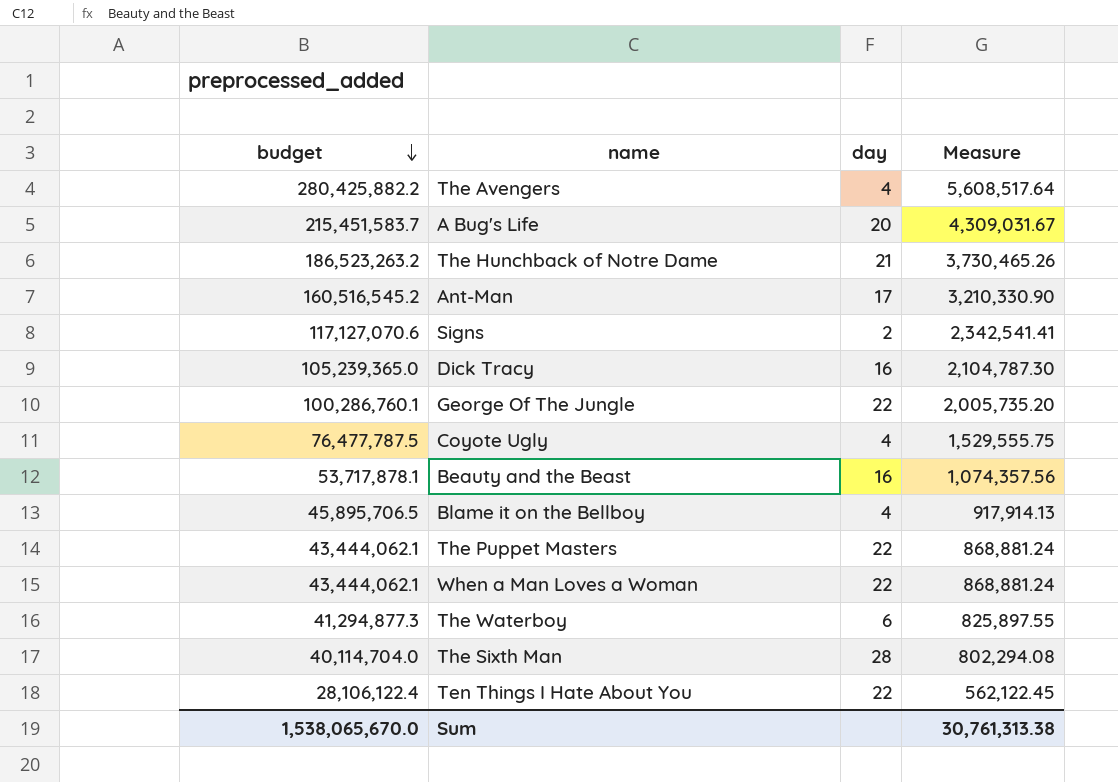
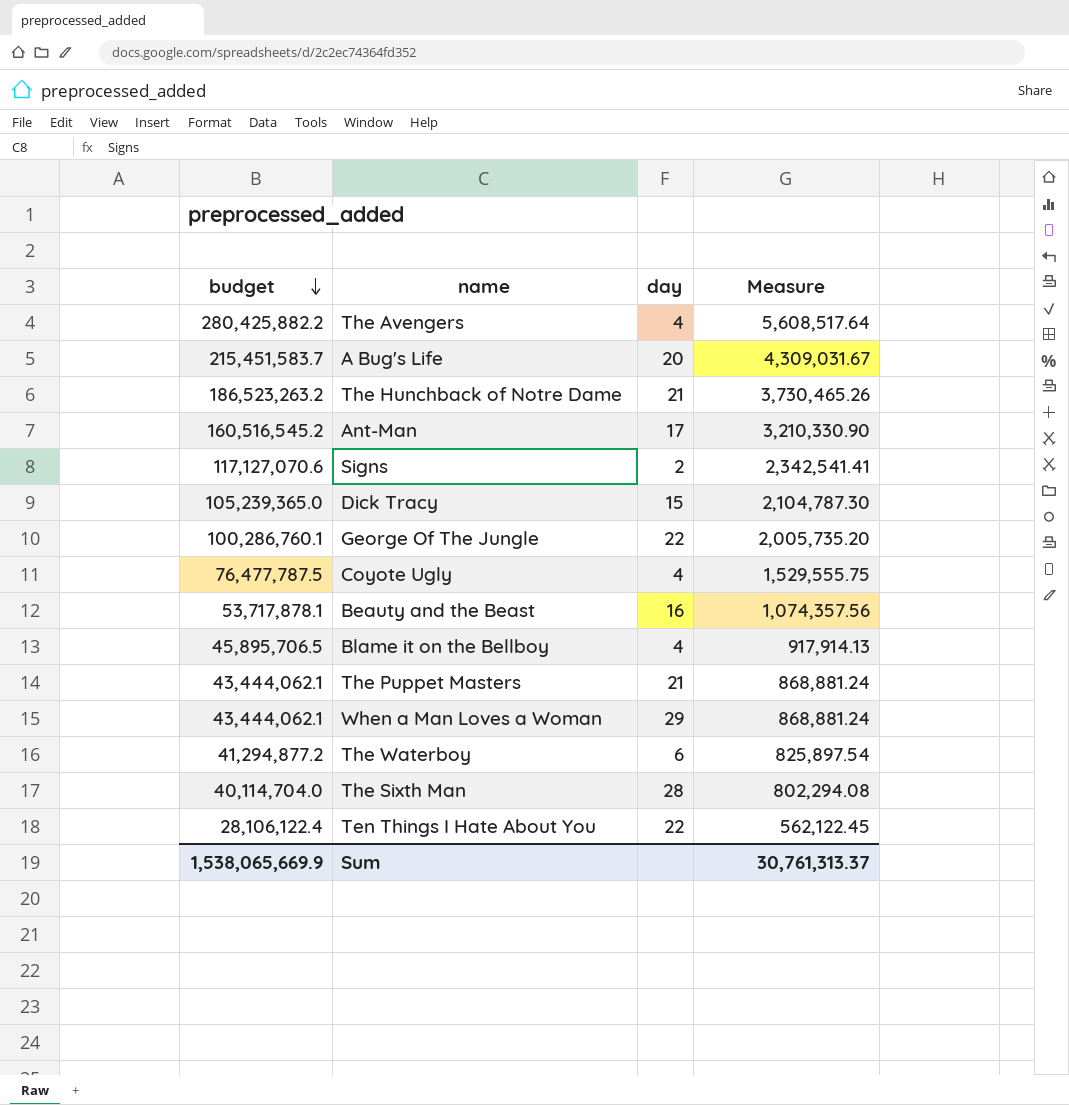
Dick Tracy | day: 16 -> 15
The Puppet Masters | day: 22 -> 21
When a Man Loves a Woman | day: 22 -> 29
The Waterboy | budget: 41,294,877.3 -> 41,294,877.2
The Waterboy | Measure: 825,897.55 -> 825,897.54
Sum | budget: 1,538,065,670.0 -> 1,538,065,669.9
Sum | Measure: 30,761,313.38 -> 30,761,313.37

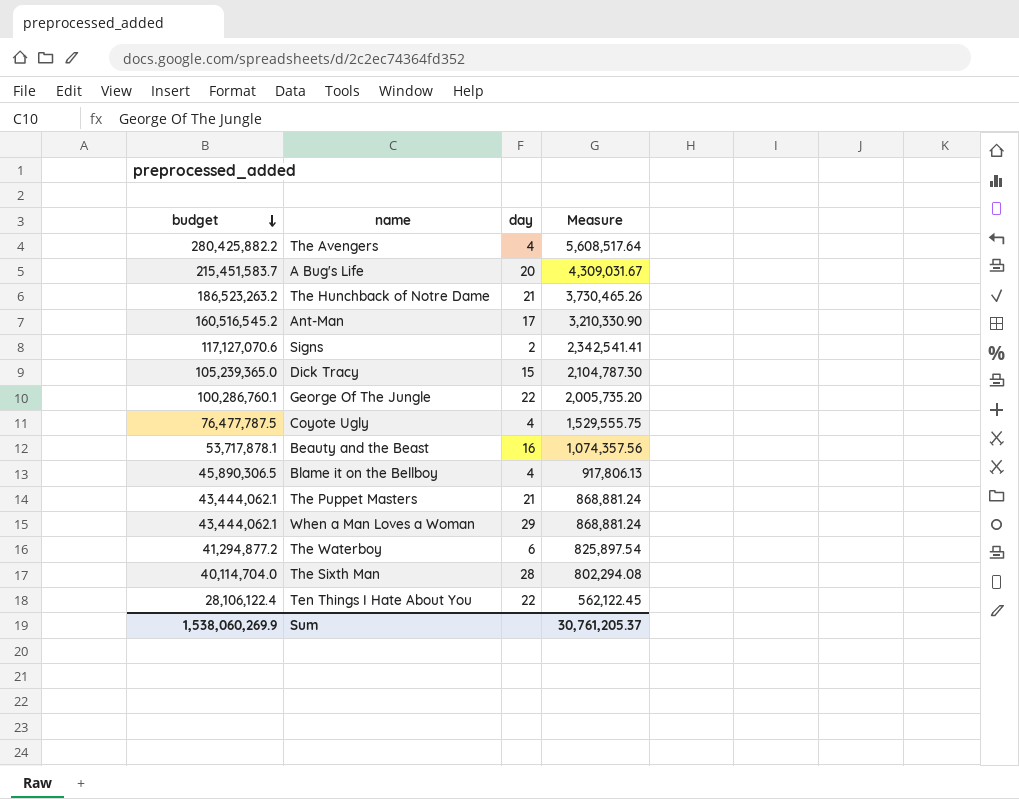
Blame it on the Bellboy | budget: 45,895,706.5 -> 45,890,306.5
Blame it on the Bellboy | Measure: 917,914.13 -> 917,806.13
Sum | budget: 1,538,065,669.9 -> 1,538,060,269.9
Sum | Measure: 30,761,313.37 -> 30,761,205.37

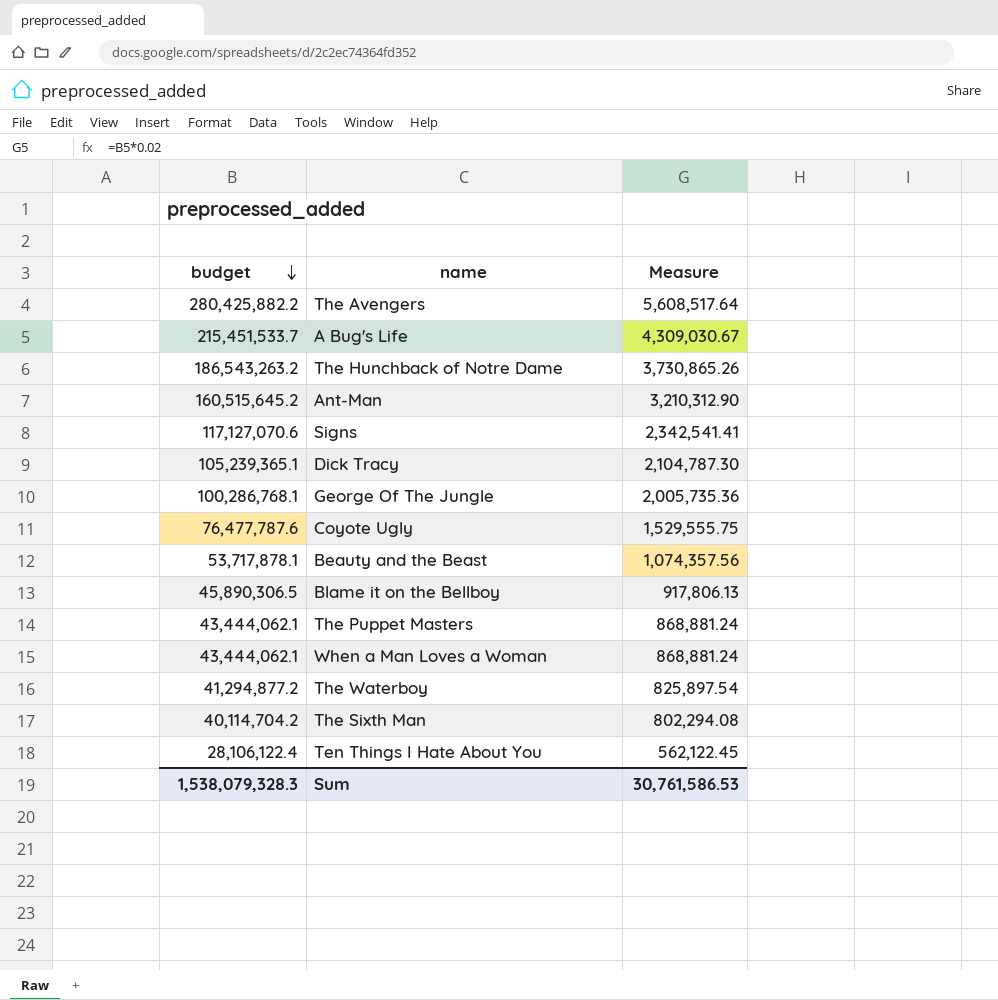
column day | position: 3 -> none
A Bug's Life | budget: 215,451,583.7 -> 215,451,533.7
A Bug's Life | Measure: 4,309,031.67 -> 4,309,030.67
The Hunchback of Notre Dame | budget: 186,523,263.2 -> 186,543,263.2
The Hunchback of Notre Dame | Measure: 3,730,465.26 -> 3,730,865.26
Ant-Man | budget: 160,516,545.2 -> 160,515,645.2
Ant-Man | Measure: 3,210,330.90 -> 3,210,312.90
Dick Tracy | budget: 105,239,365.0 -> 105,239,365.1
George Of The Jungle | budget: 100,286,760.1 -> 100,286,768.1
George Of The Jungle | Measure: 2,005,735.20 -> 2,005,735.36
Coyote Ugly | budget: 76,477,787.5 -> 76,477,787.6
The Sixth Man | budget: 40,114,704.0 -> 40,114,704.2
Sum | budget: 1,538,060,269.9 -> 1,538,079,328.3
Sum | Measure: 30,761,205.37 -> 30,761,586.53

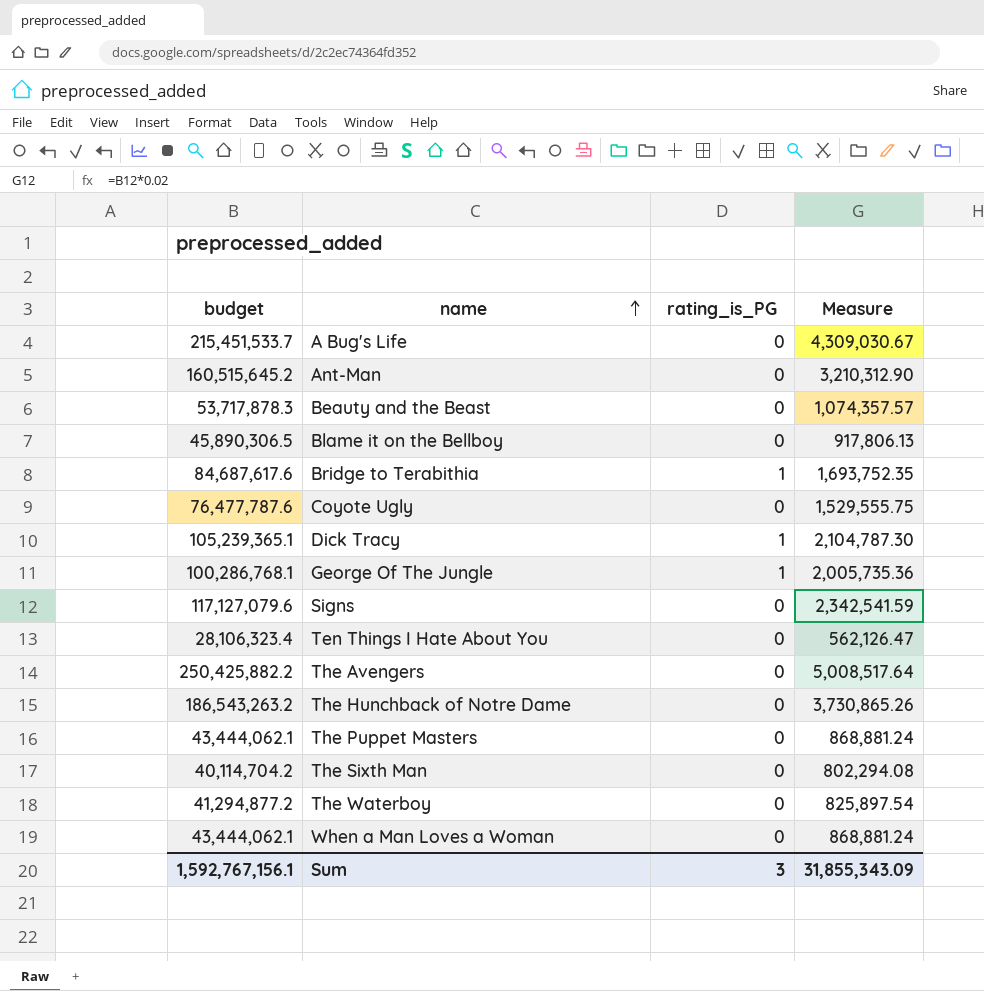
row order: budget descending -> name ascending
column rating_is_PG | position: none -> 3
Beauty and the Beast | budget: 53,717,878.1 -> 53,717,878.3
Beauty and the Beast | Measure: 1,074,357.56 -> 1,074,357.57
row Bridge to Terabithia: none -> 84,687,617.6 | 1 | 1,693,752.35
Signs | budget: 117,127,070.6 -> 117,127,079.6
Signs | Measure: 2,342,541.41 -> 2,342,541.59
Ten Things I Hate About You | budget: 28,106,122.4 -> 28,106,323.4
Ten Things I Hate About You | Measure: 562,122.45 -> 562,126.47
The Avengers | budget: 280,425,882.2 -> 250,425,882.2
The Avengers | Measure: 5,608,517.64 -> 5,008,517.64
Sum | budget: 1,538,079,328.3 -> 1,592,767,156.1
Sum | Measure: 30,761,586.53 -> 31,855,343.09

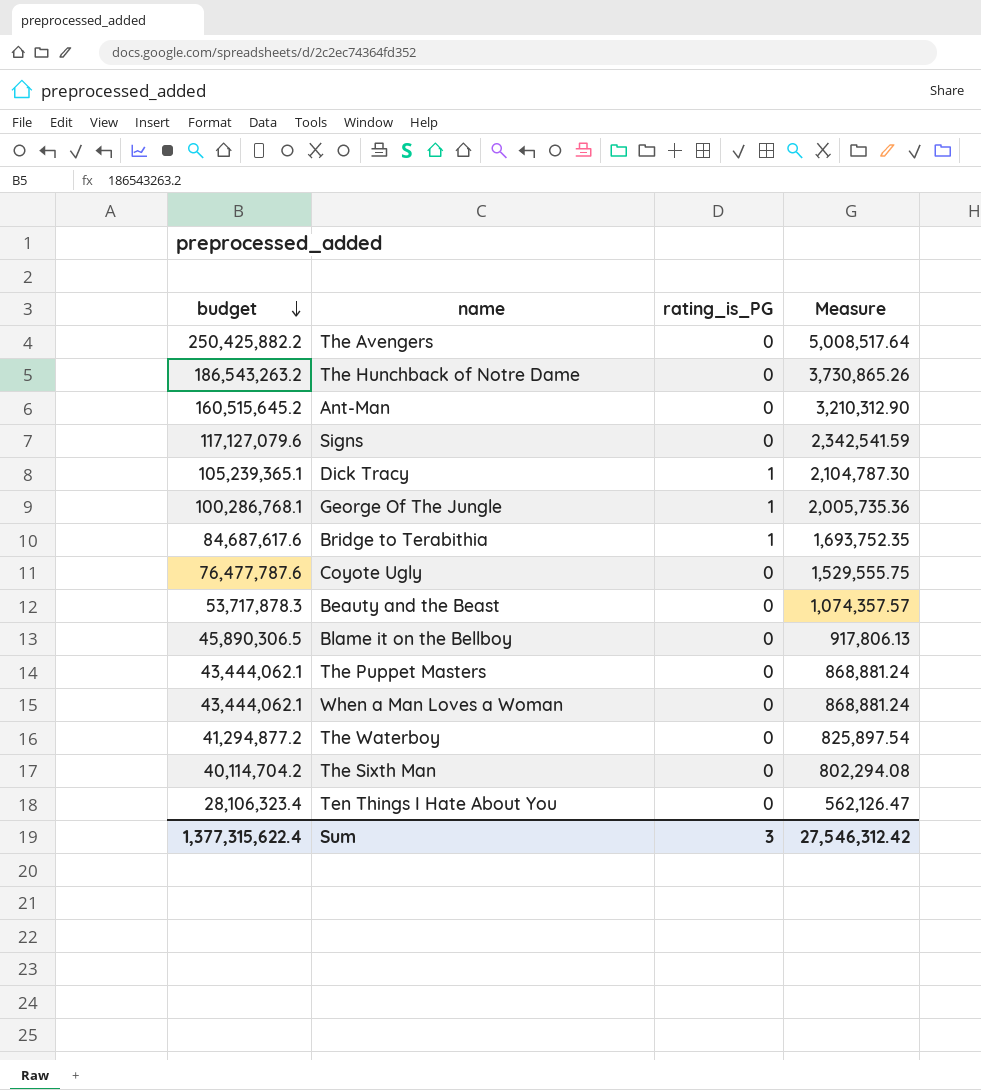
row order: name ascending -> budget descending
row A Bug's Life: 215,451,533.7 | 0 | 4,309,030.67 -> none
Sum | budget: 1,592,767,156.1 -> 1,377,315,622.4
Sum | Measure: 31,855,343.09 -> 27,546,312.42

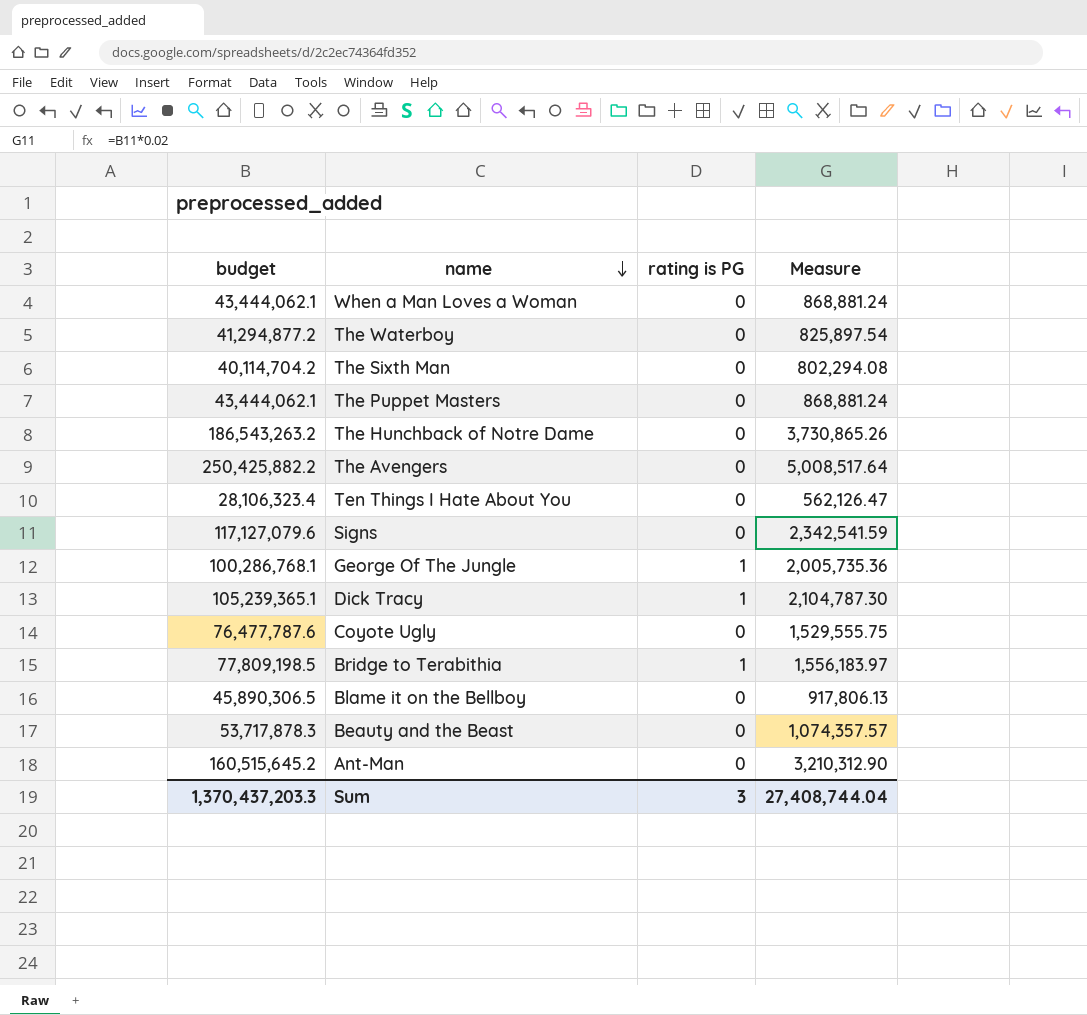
row order: budget descending -> name descending
column name: rating_is_PG -> rating is PG
Bridge to Terabithia | budget: 84,687,617.6 -> 77,809,198.5
Bridge to Terabithia | Measure: 1,693,752.35 -> 1,556,183.97
Sum | budget: 1,377,315,622.4 -> 1,370,437,203.3
Sum | Measure: 27,546,312.42 -> 27,408,744.04

